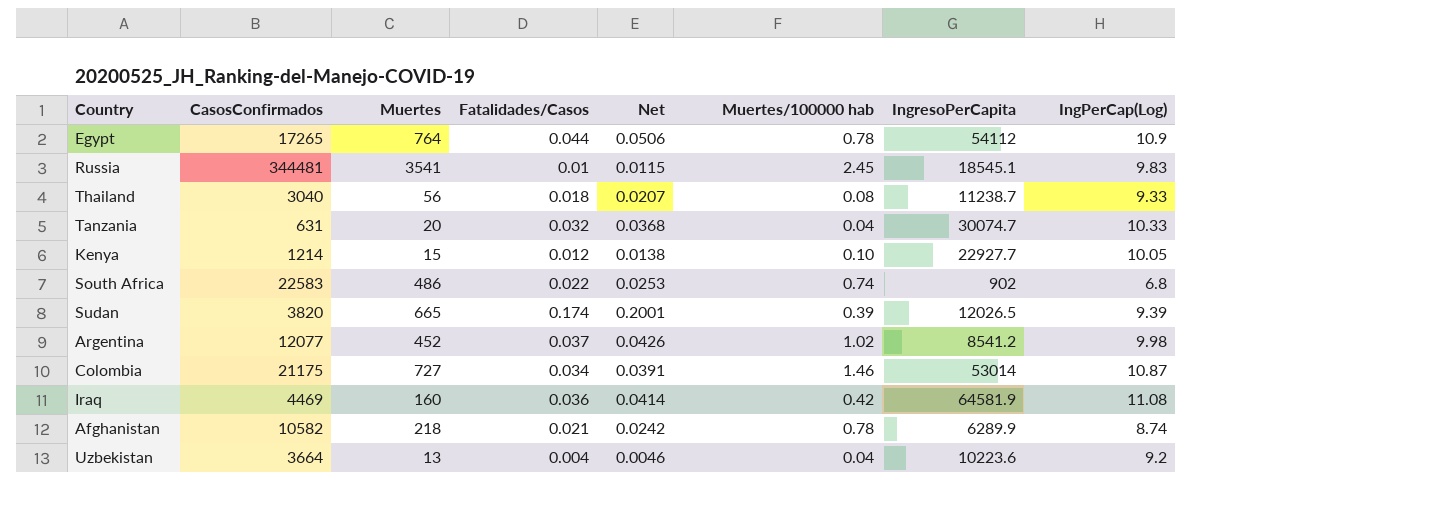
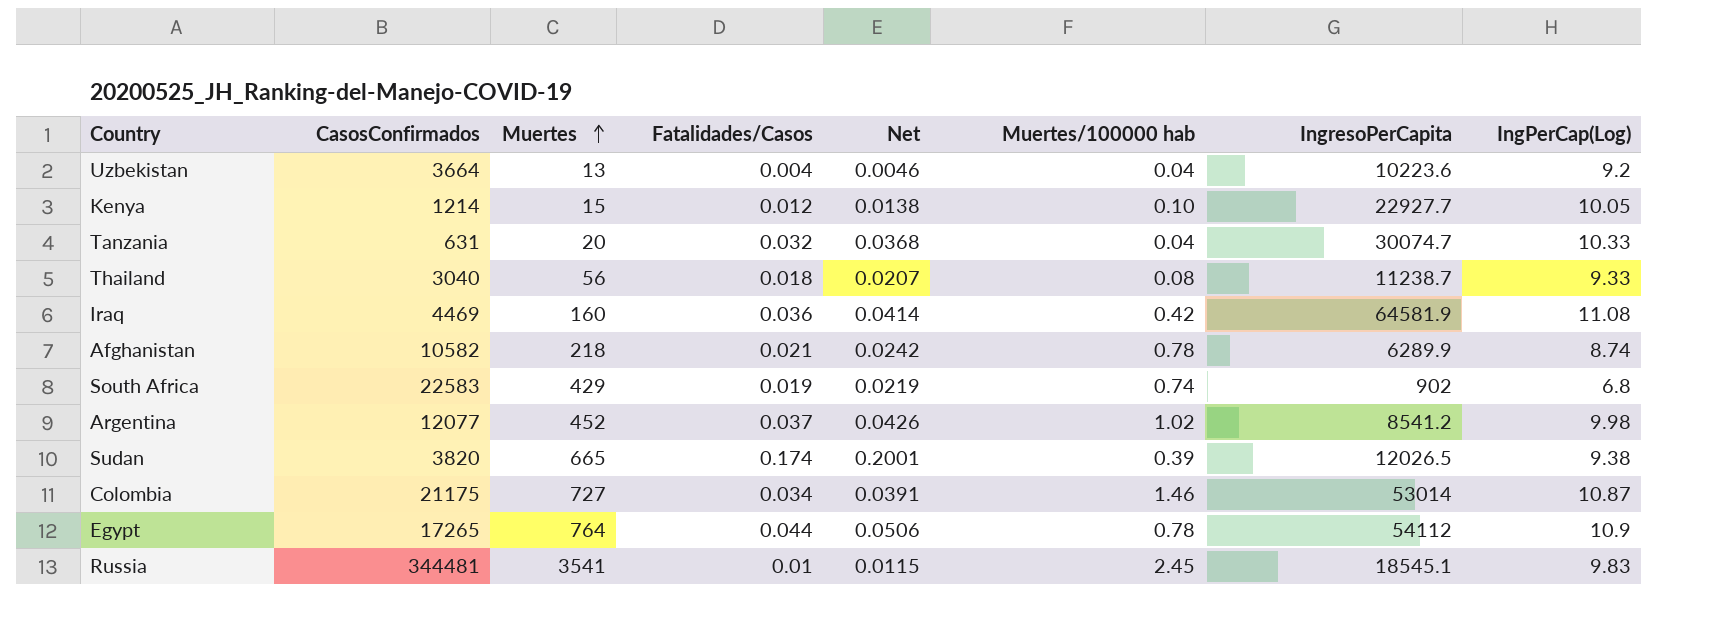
row order: none -> Muertes ascending
South Africa | Muertes: 486 -> 429
South Africa | Fatalidades/Casos: 0.022 -> 0.019
South Africa | Net: 0.0253 -> 0.0219
Sudan | IngPerCap(Log): 9.39 -> 9.38

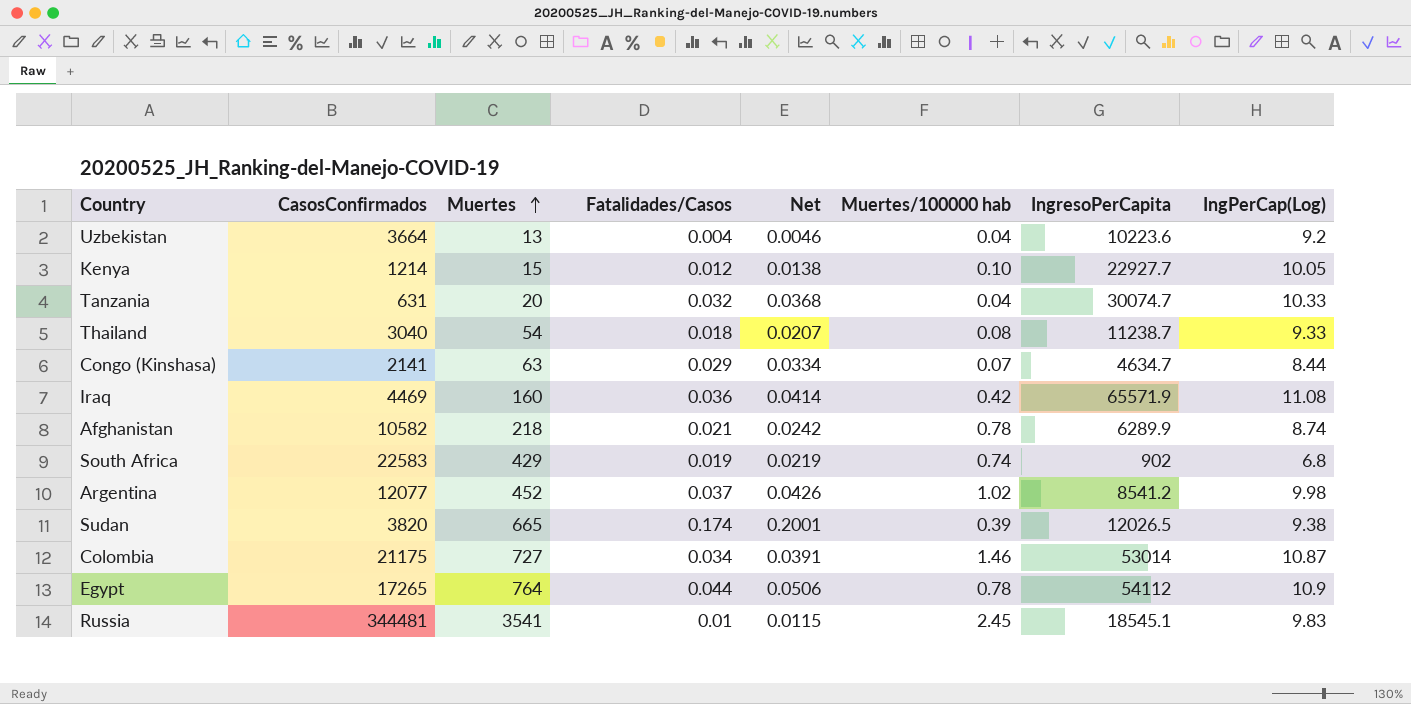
Thailand | Muertes: 56 -> 54
row Congo (Kinshasa): none -> 2141 | 63 | 0.029 | 0.0334 | 0.07 | 4634.7 | 8.44
Iraq | IngresoPerCapita: 64581.9 -> 65571.9

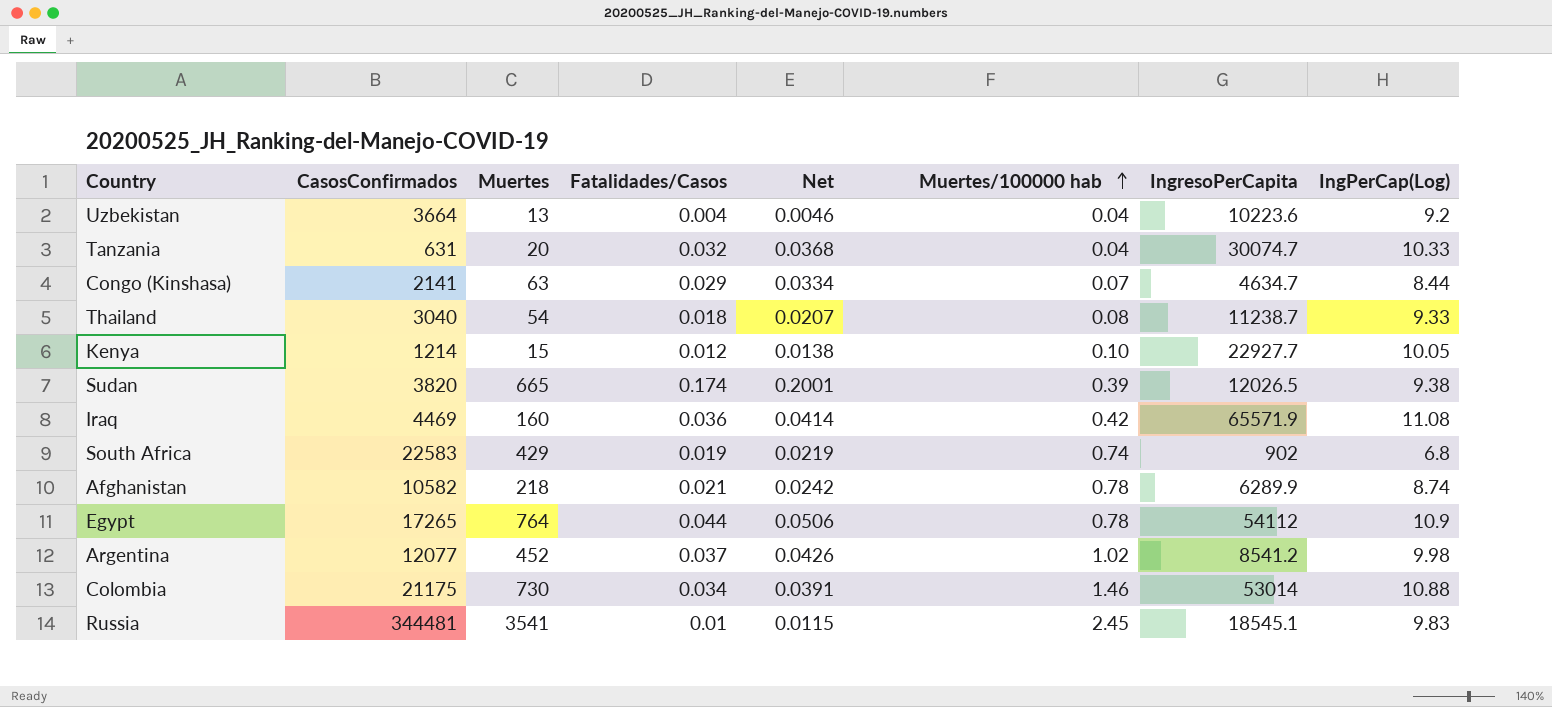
row order: Muertes ascending -> Muertes/100000 hab ascending
Colombia | Muertes: 727 -> 730
Colombia | IngPerCap(Log): 10.87 -> 10.88

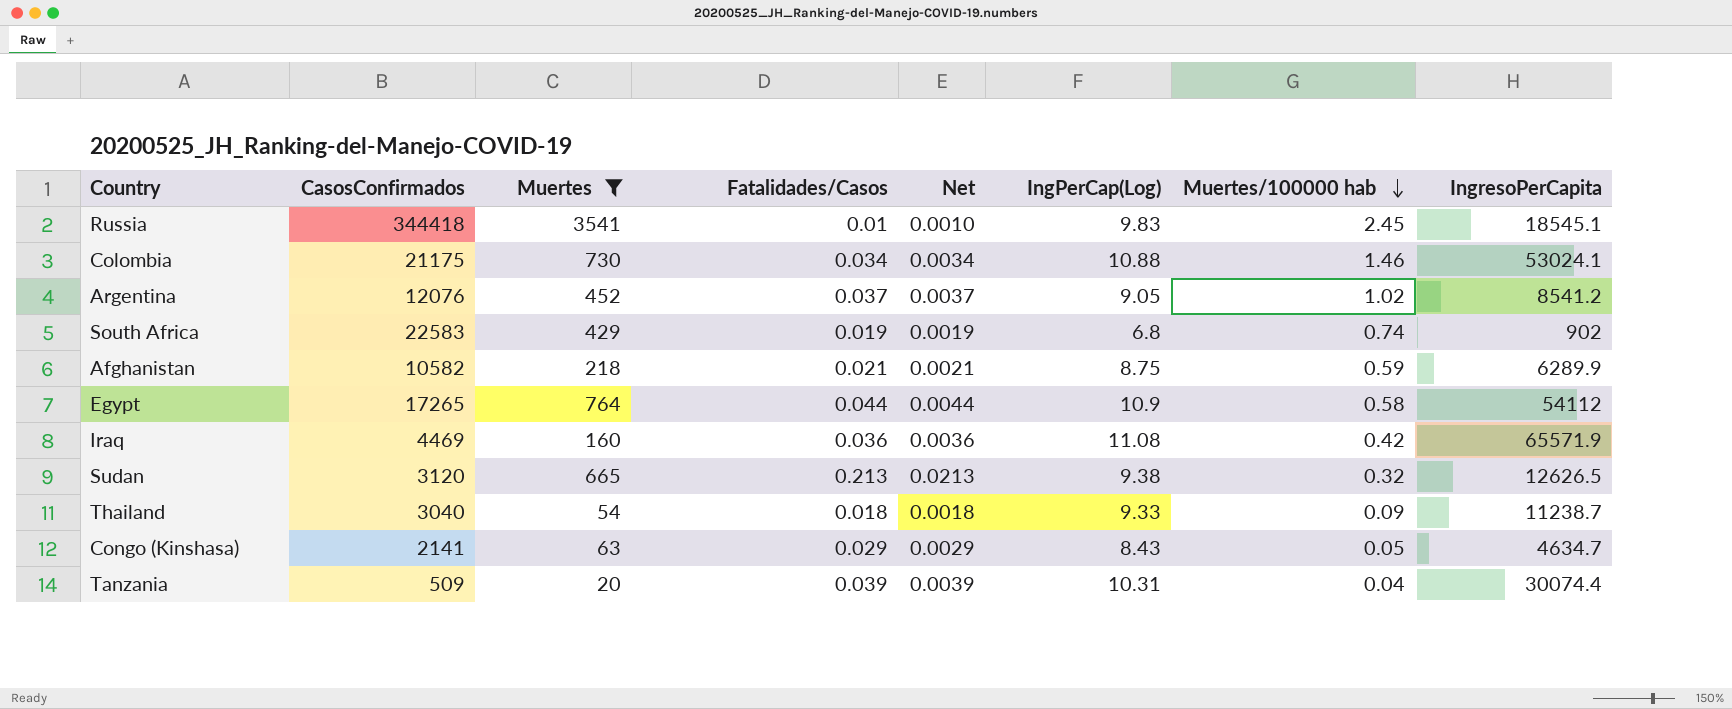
filter: none -> Muertes >= 20
row order: Muertes/100000 hab ascending -> Muertes/100000 hab descending
column Net | formula: [Fatalidades/Casos] * 1.15 -> [Fatalidades/Casos] * 0.1
column IngPerCap(Log) | position: 8 -> 6
Russia | CasosConfirmados: 344481 -> 344418
Colombia | IngresoPerCapita: 53014 -> 53024.1
Argentina | CasosConfirmados: 12077 -> 12076
Argentina | IngPerCap(Log): 9.98 -> 9.05
Afghanistan | IngPerCap(Log): 8.74 -> 8.75
Afghanistan | Muertes/100000 hab: 0.78 -> 0.59
Egypt | Muertes/100000 hab: 0.78 -> 0.58
Sudan | CasosConfirmados: 3820 -> 3120
Sudan | Fatalidades/Casos: 0.174 -> 0.213
Sudan | Muertes/100000 hab: 0.39 -> 0.32
Sudan | IngresoPerCapita: 12026.5 -> 12626.5
Thailand | Muertes/100000 hab: 0.08 -> 0.09
Congo (Kinshasa) | IngPerCap(Log): 8.44 -> 8.43
Congo (Kinshasa) | Muertes/100000 hab: 0.07 -> 0.05
Tanzania | CasosConfirmados: 631 -> 509
Tanzania | Fatalidades/Casos: 0.032 -> 0.039
Tanzania | IngPerCap(Log): 10.33 -> 10.31
Tanzania | IngresoPerCapita: 30074.7 -> 30074.4

